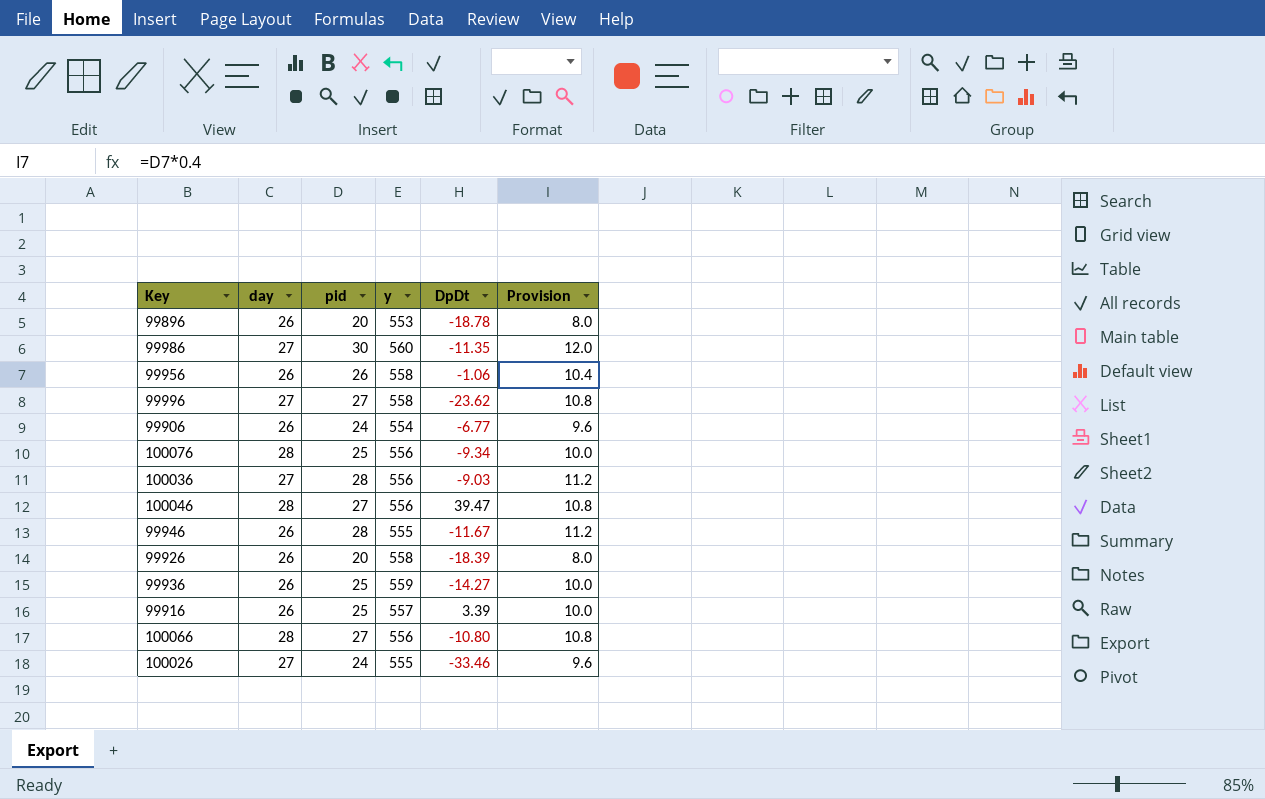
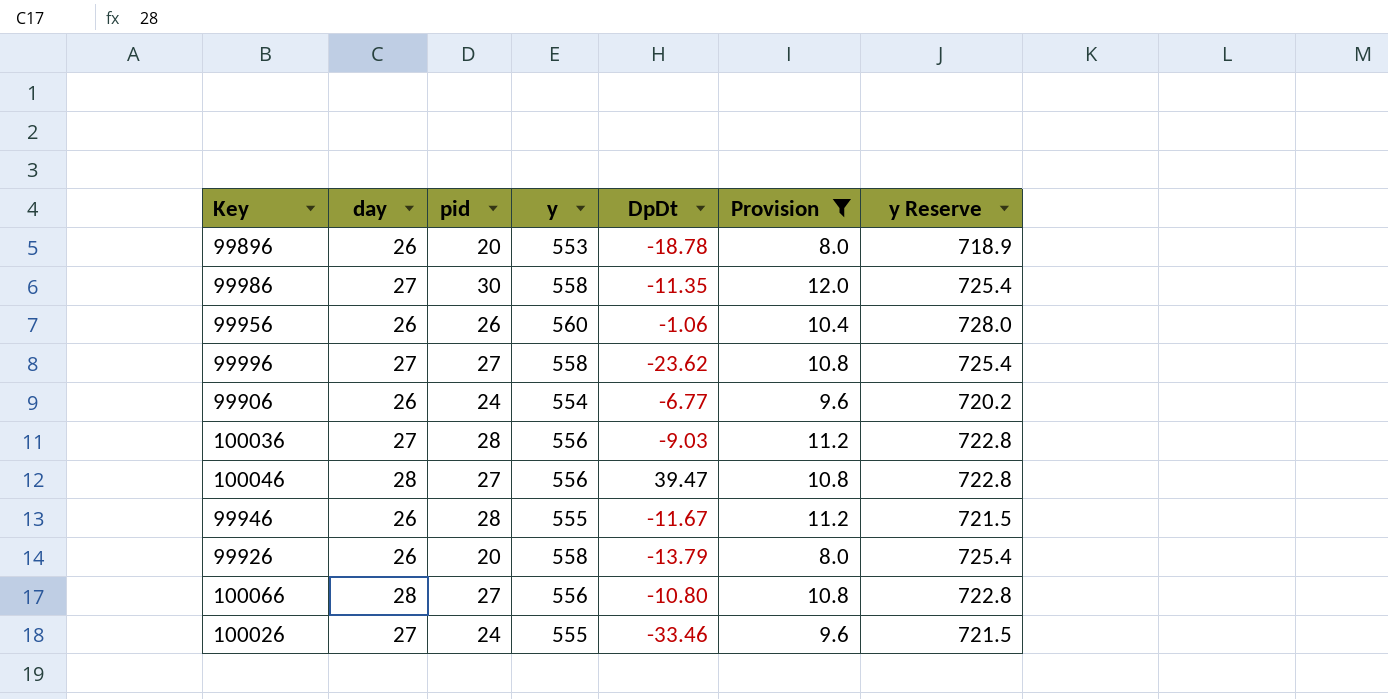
filter: none -> Provision != 10.0
column y Reserve | formula: none -> [y] * 1.3
99986 | y: 560 -> 558
99956 | y: 558 -> 560
99926 | DpDt: -18.39 -> -13.79

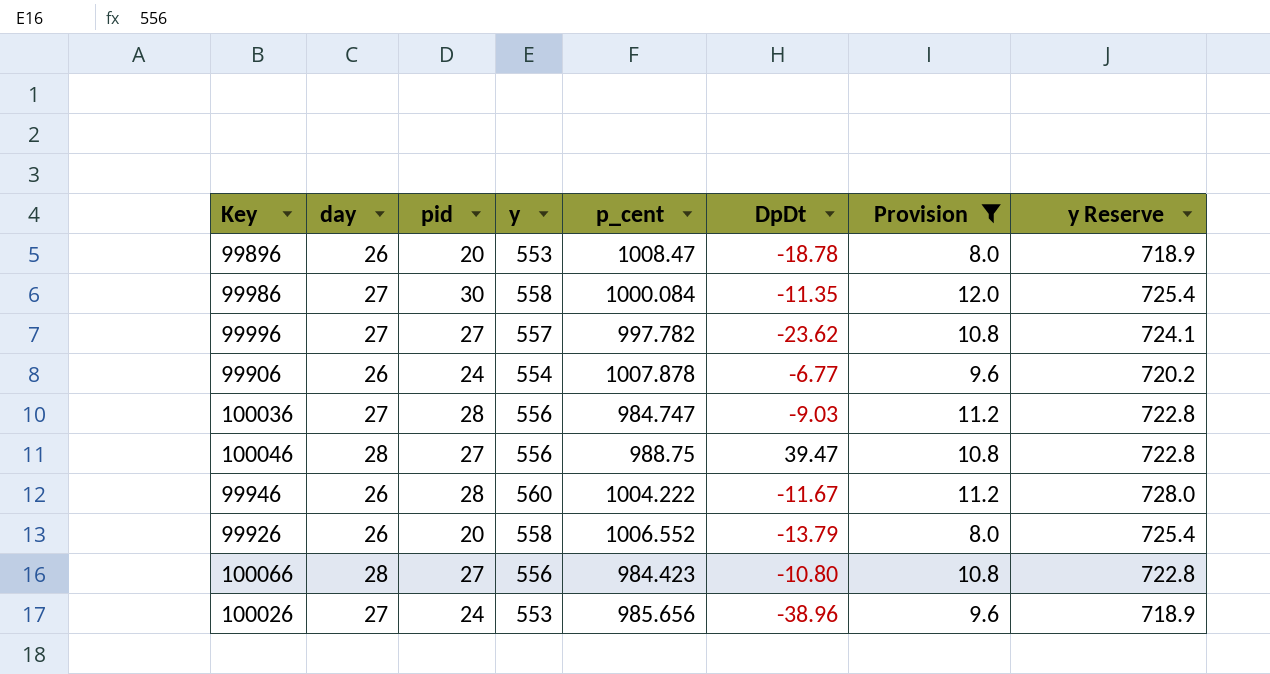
column p_cent | position: none -> 5
row 99956: 26 | 26 | 560 | -1.06 | 10.4 | 728.0 -> none
99996 | y: 558 -> 557
99996 | y Reserve: 725.4 -> 724.1
99946 | y: 555 -> 560
99946 | y Reserve: 721.5 -> 728.0
100026 | y: 555 -> 553
100026 | DpDt: -33.46 -> -38.96
100026 | y Reserve: 721.5 -> 718.9

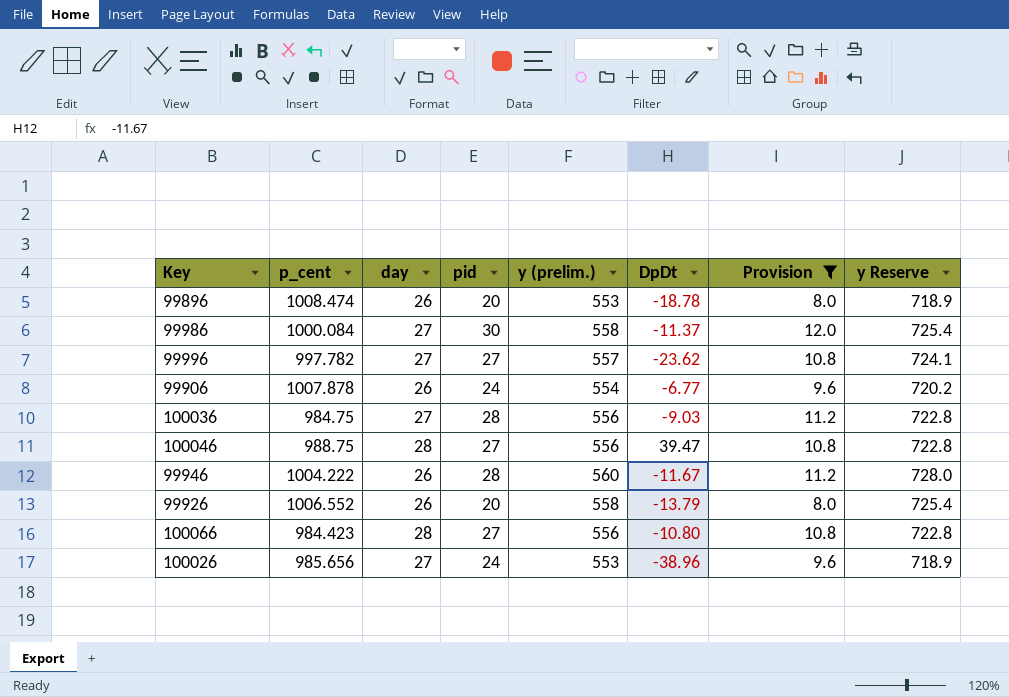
column p_cent | position: 5 -> 2
column name: y -> y (prelim.)
99896 | p_cent: 1008.47 -> 1008.474
99986 | DpDt: -11.35 -> -11.37
100036 | p_cent: 984.747 -> 984.75

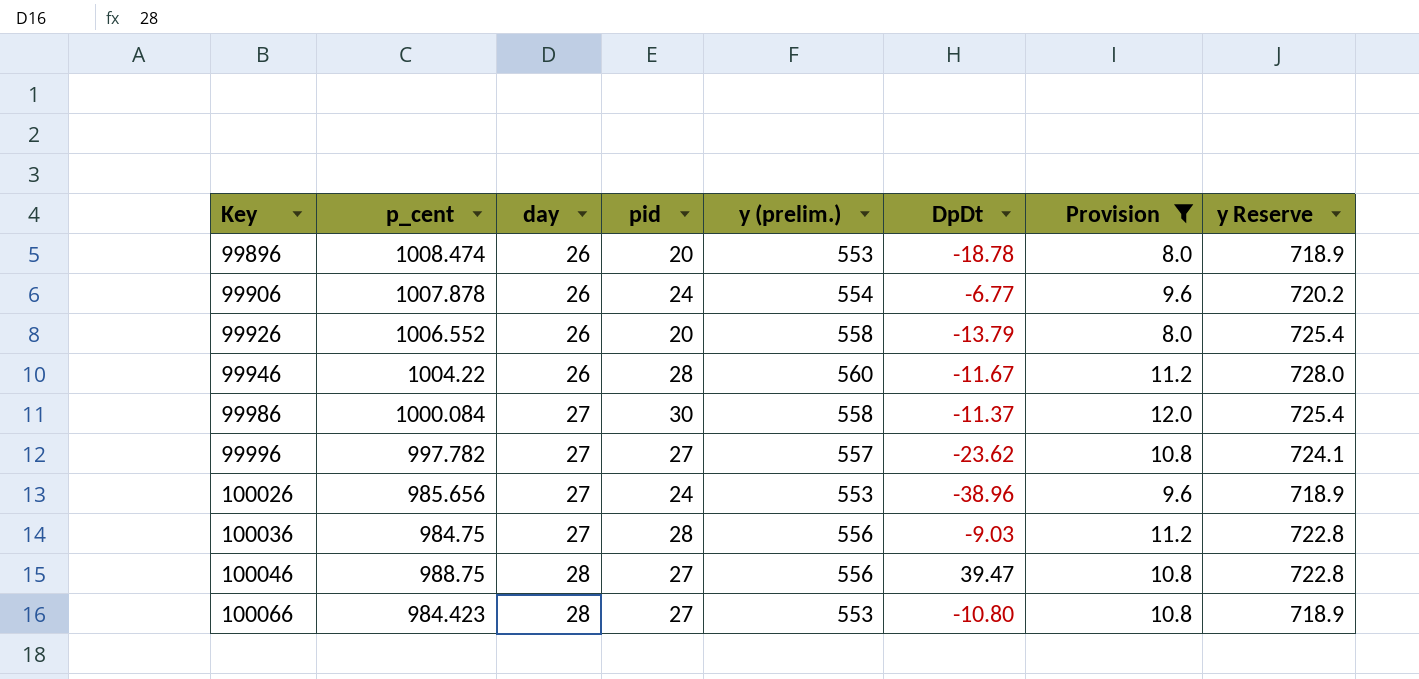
row order: none -> Key ascending
99946 | p_cent: 1004.222 -> 1004.22
100066 | y (prelim.): 556 -> 553
100066 | y Reserve: 722.8 -> 718.9

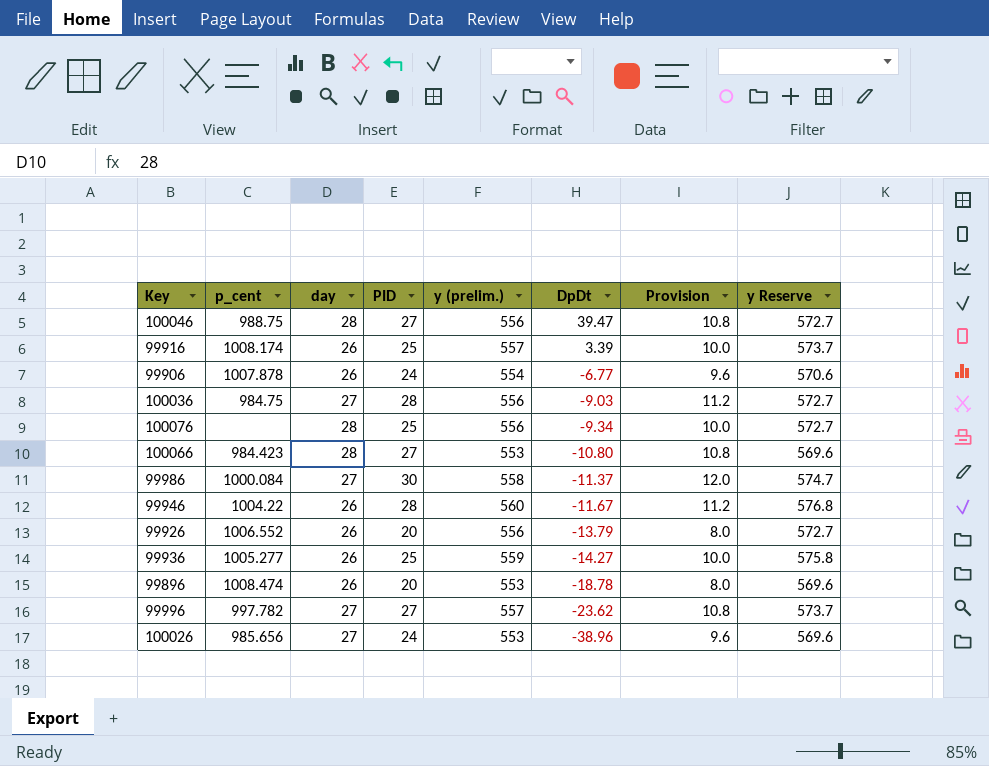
filter: Provision != 10.0 -> none
row order: Key ascending -> DpDt descending
column name: pid -> PID
column y Reserve | formula: [y (prelim.)] * 1.3 -> [y (prelim.)] * 1.03
99926 | y (prelim.): 558 -> 556

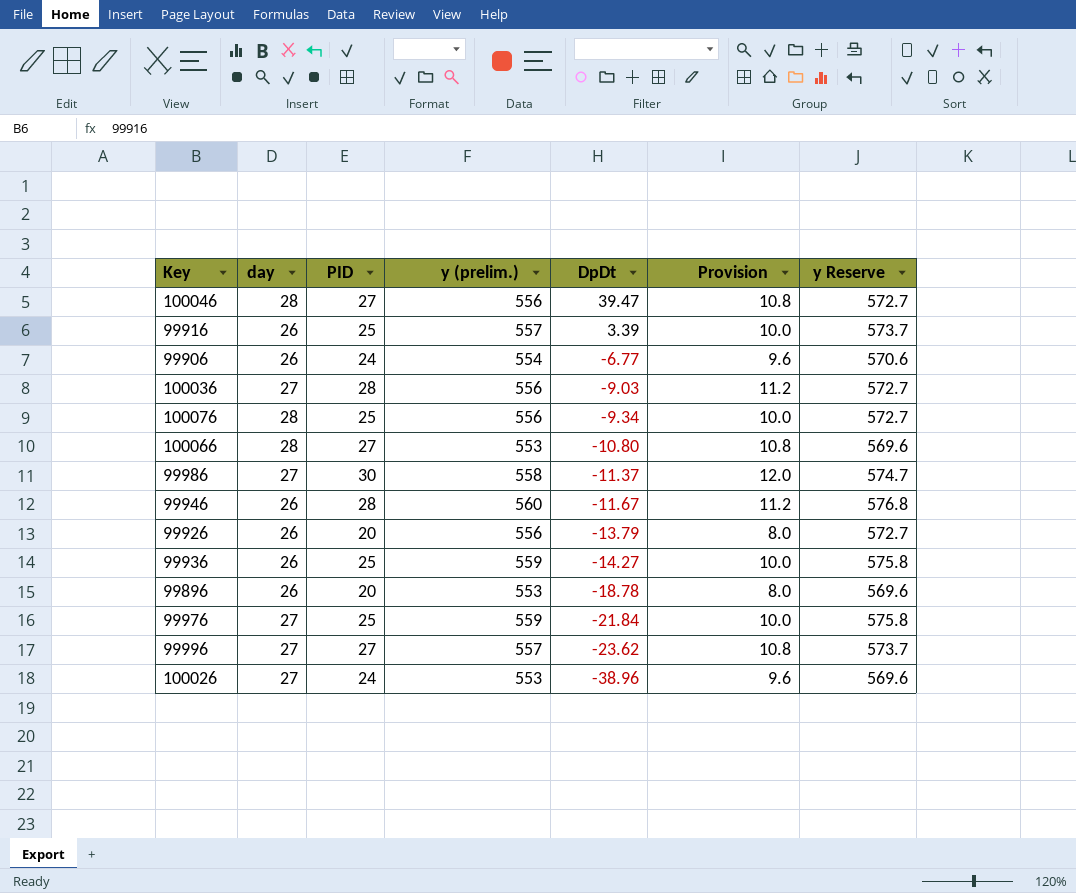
column p_cent | position: 2 -> none
row 99976: none -> 27 | 25 | 559 | -21.84 | 10.0 | 575.8

